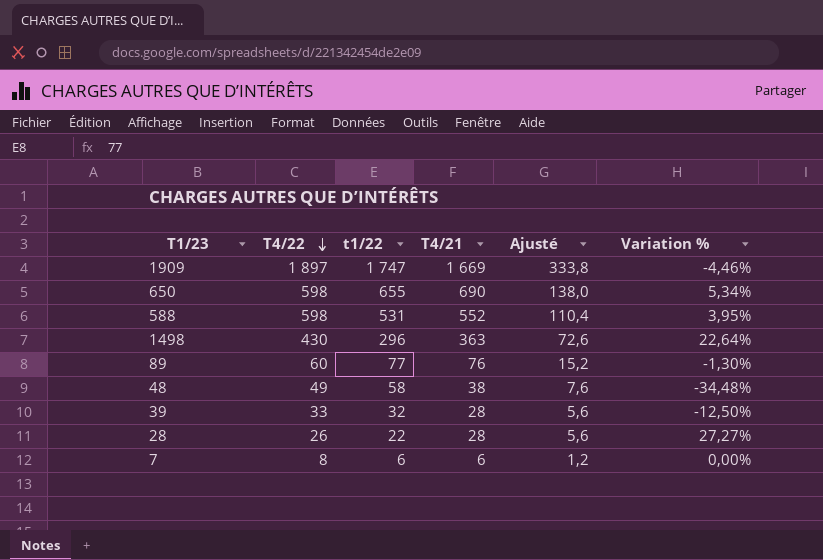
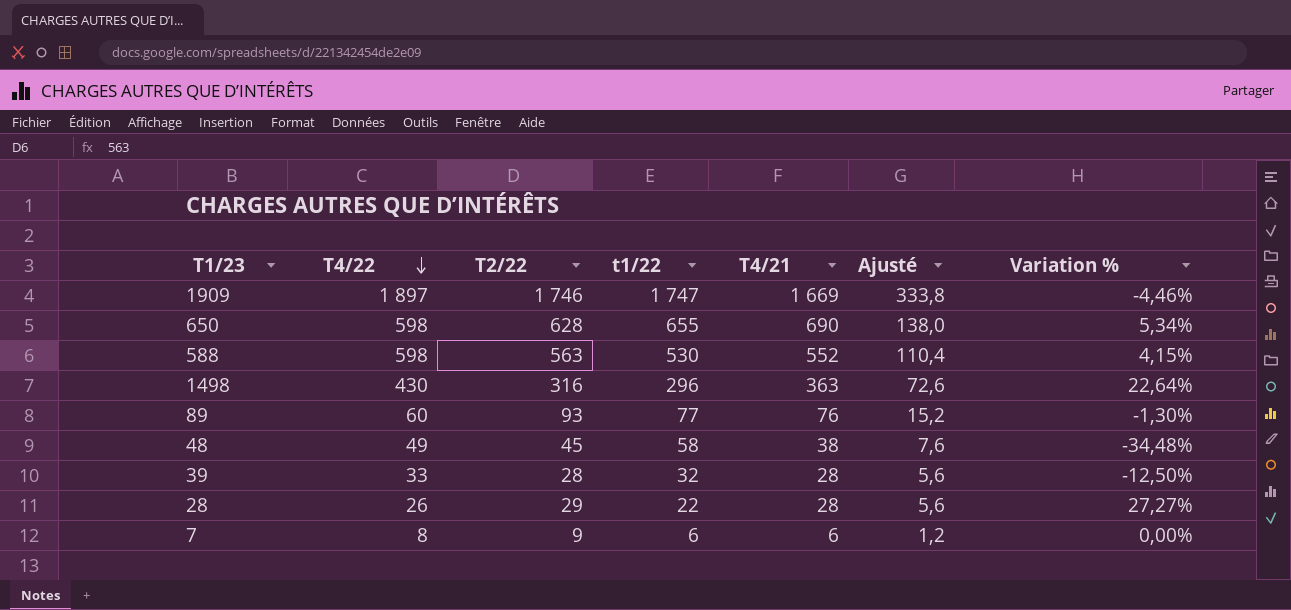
column T2/22 | position: none -> 3
588 | t1/22: 531 -> 530
588 | Variation %: 3,95% -> 4,15%

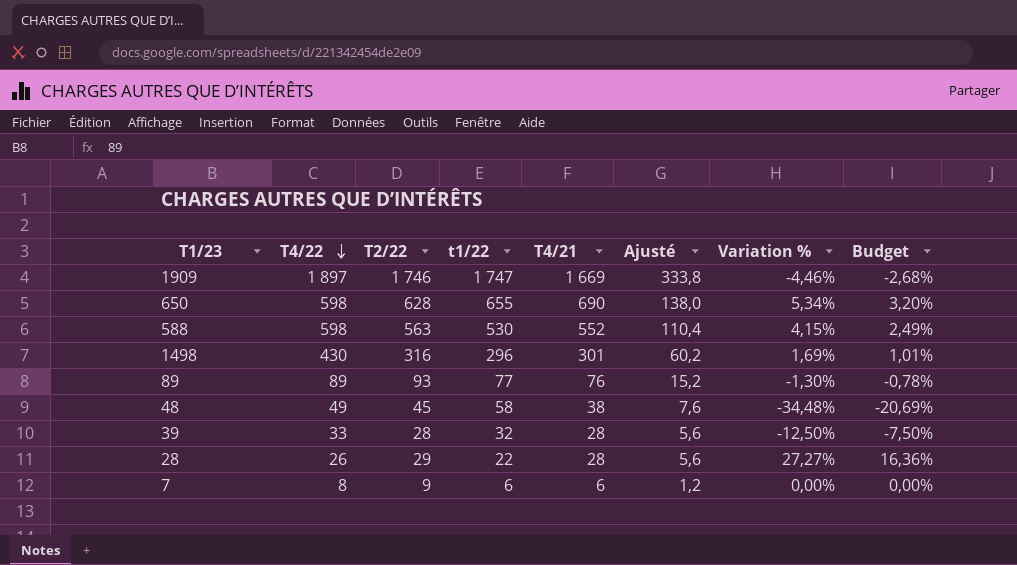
column Budget | formula: none -> [Variation %] * 0,6
1498 | T4/21: 363 -> 301
1498 | Ajusté: 72,6 -> 60,2
1498 | Variation %: 22,64% -> 1,69%
89 | T4/22: 60 -> 89

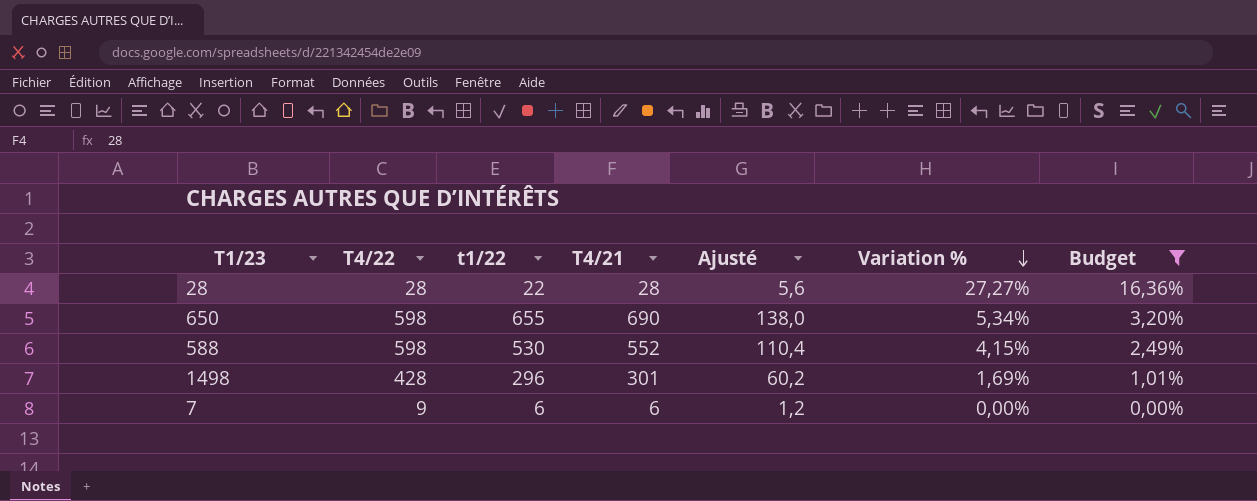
filter: none -> Budget >= 0,00%
row order: T4/22 descending -> Variation % descending
column T2/22 | position: 3 -> none
28 | T4/22: 26 -> 28
1498 | T4/22: 430 -> 428
7 | T4/22: 8 -> 9

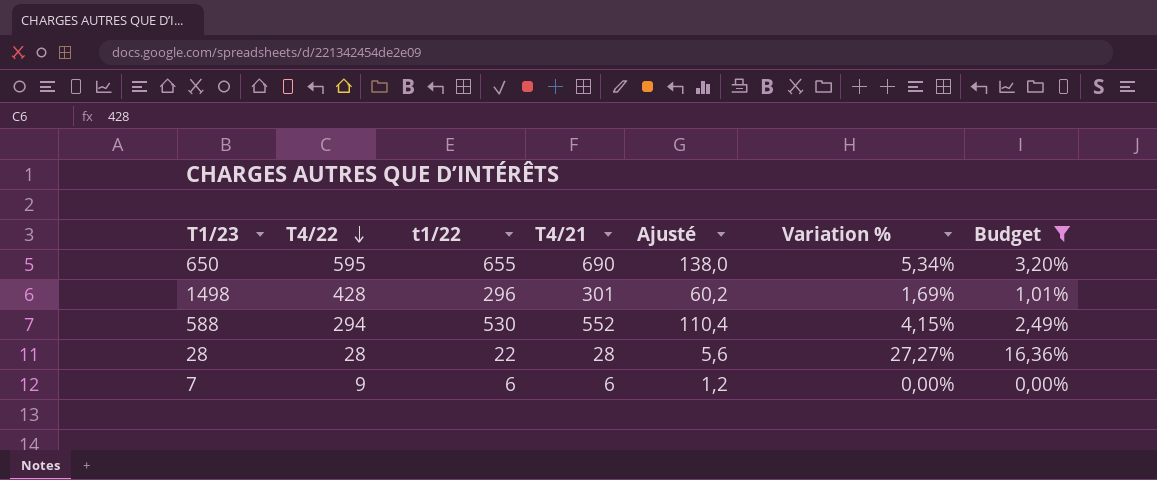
row order: Variation % descending -> T4/22 descending
650 | T4/22: 598 -> 595
588 | T4/22: 598 -> 294

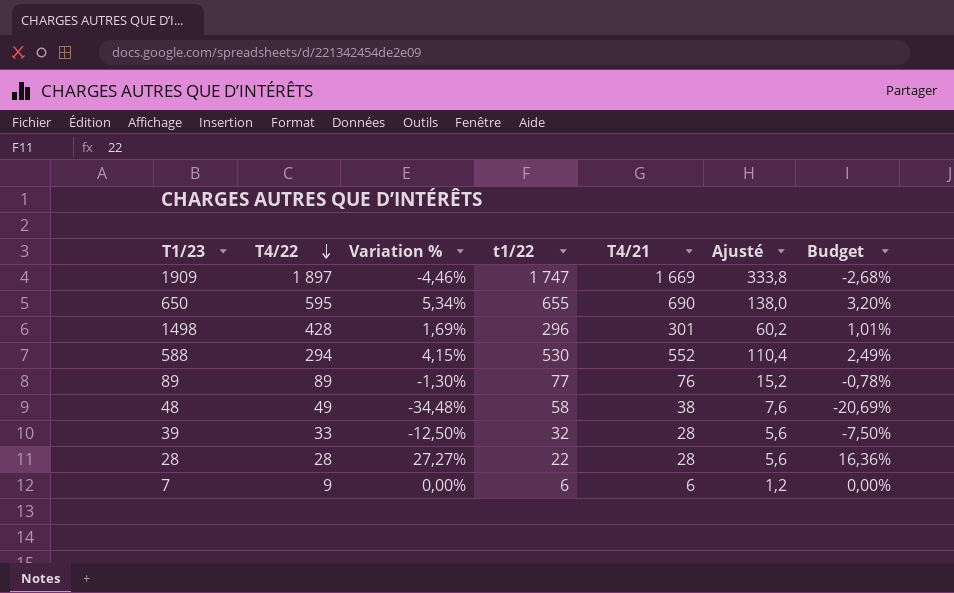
filter: Budget >= 0,00% -> none
column Variation % | position: 6 -> 3

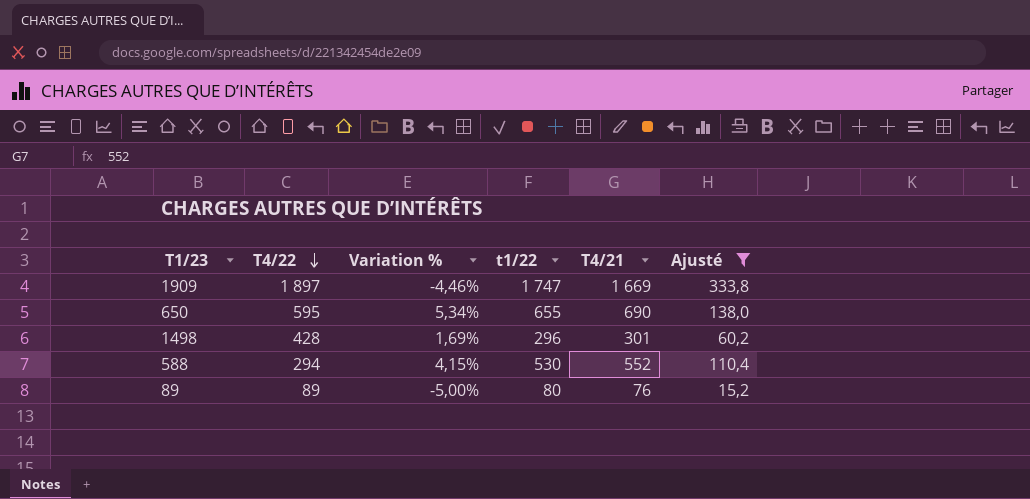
filter: none -> Ajusté >= 15,2
column Budget | formula: [Variation %] * 0,6 -> none
89 | Variation %: -1,30% -> -5,00%
89 | t1/22: 77 -> 80

